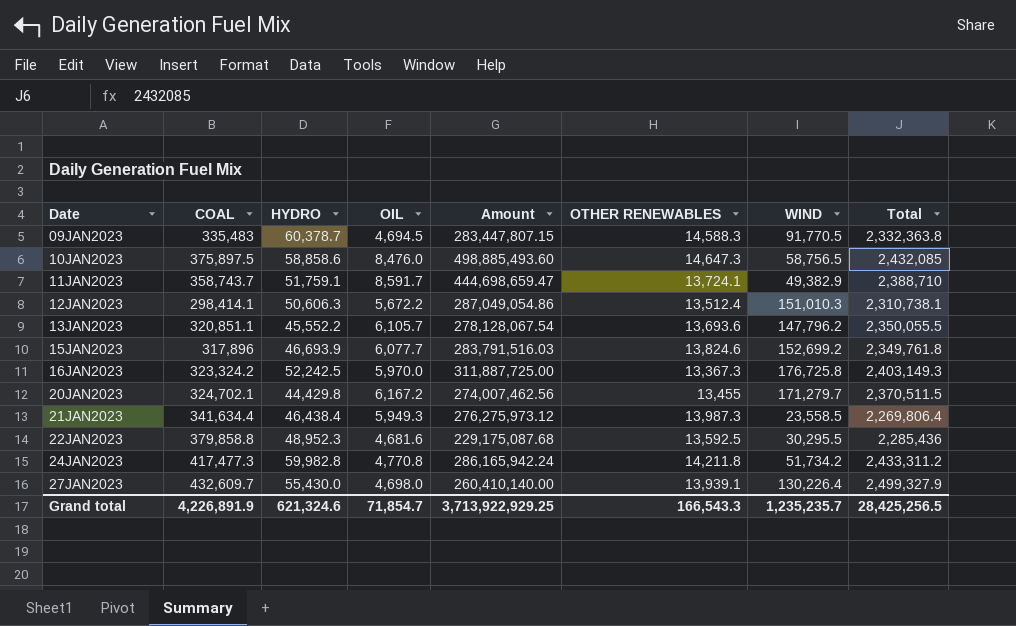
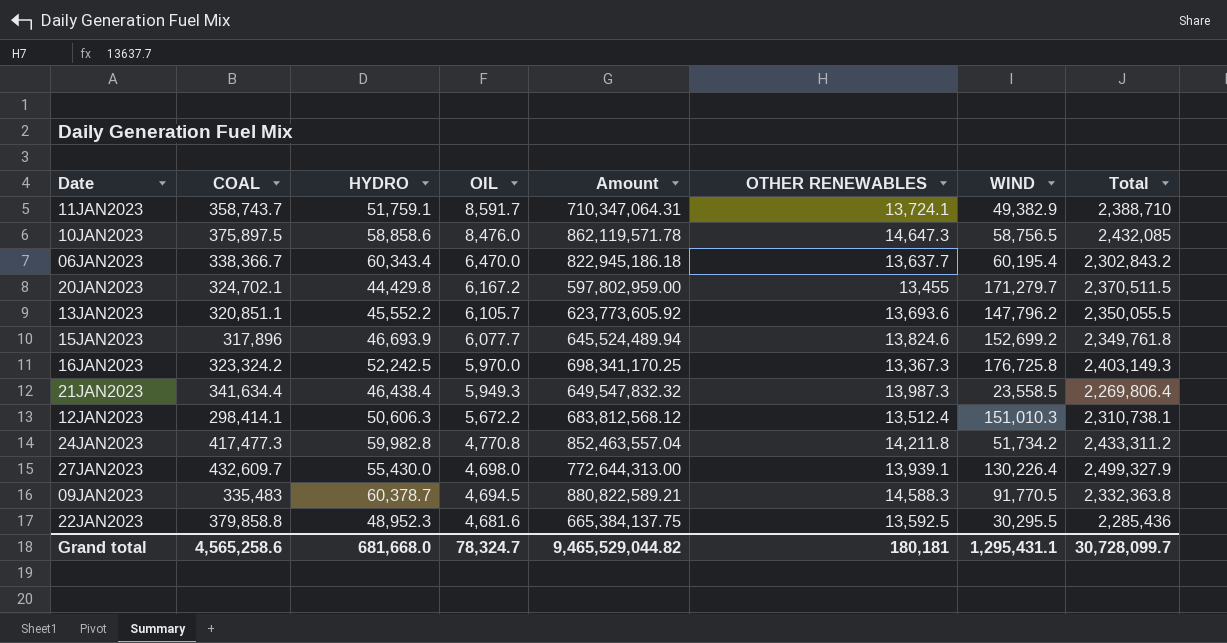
row order: Date ascending -> OIL descending
column Amount | formula: [HYDRO] * [OIL] -> [HYDRO] * [OTHER RENEWABLES]
row 06JAN2023: none -> 338,366.7 | 60,343.4 | 6,470.0 | 822,945,186.18 | 13,637.7 | 60,195.4 | 2,302,843.2
Grand total | COAL: 4,226,891.9 -> 4,565,258.6
Grand total | HYDRO: 621,324.6 -> 681,668.0
Grand total | OIL: 71,854.7 -> 78,324.7
Grand total | Amount: 3,713,922,929.25 -> 9,465,529,044.82
Grand total | OTHER RENEWABLES: 166,543.3 -> 180,181
Grand total | WIND: 1,235,235.7 -> 1,295,431.1
Grand total | Total: 28,425,256.5 -> 30,728,099.7

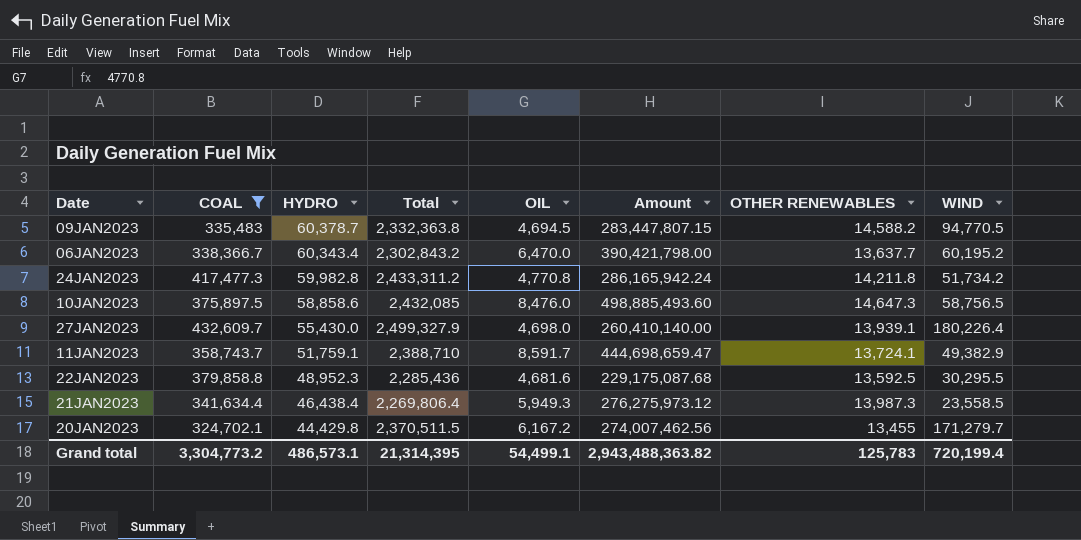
filter: none -> COAL >= 324,702.1
row order: OIL descending -> HYDRO descending
column Total | position: 8 -> 4
column Amount | formula: [HYDRO] * [OTHER RENEWABLES] -> [HYDRO] * [OIL]
09JAN2023 | OTHER RENEWABLES: 14,588.3 -> 14,588.2
09JAN2023 | WIND: 91,770.5 -> 94,770.5
06JAN2023 | WIND: 60,195.4 -> 60,195.2
27JAN2023 | WIND: 130,226.4 -> 180,226.4
Grand total | COAL: 4,565,258.6 -> 3,304,773.2
Grand total | HYDRO: 681,668.0 -> 486,573.1
Grand total | Total: 30,728,099.7 -> 21,314,395
Grand total | OIL: 78,324.7 -> 54,499.1
Grand total | Amount: 9,465,529,044.82 -> 2,943,488,363.82
Grand total | OTHER RENEWABLES: 180,181 -> 125,783
Grand total | WIND: 1,295,431.1 -> 720,199.4

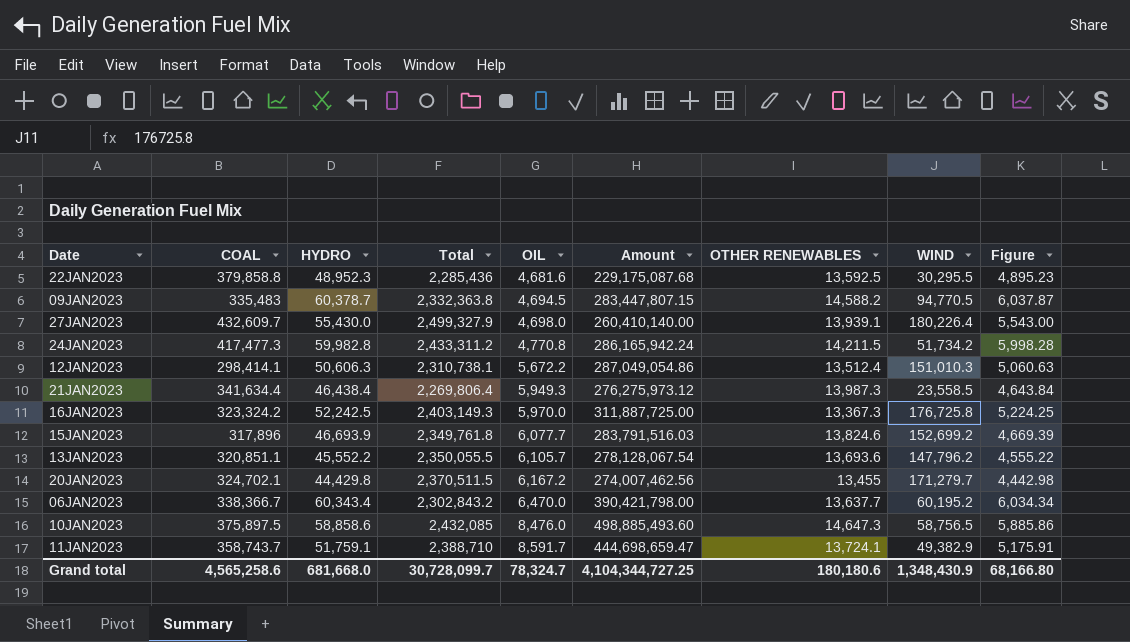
filter: COAL >= 324,702.1 -> none
row order: HYDRO descending -> OIL ascending
column Figure | formula: none -> [HYDRO] * 0.1
24JAN2023 | OTHER RENEWABLES: 14,211.8 -> 14,211.5
Grand total | COAL: 3,304,773.2 -> 4,565,258.6
Grand total | HYDRO: 486,573.1 -> 681,668.0
Grand total | Total: 21,314,395 -> 30,728,099.7
Grand total | OIL: 54,499.1 -> 78,324.7
Grand total | Amount: 2,943,488,363.82 -> 4,104,344,727.25
Grand total | OTHER RENEWABLES: 125,783 -> 180,180.6
Grand total | WIND: 720,199.4 -> 1,348,430.9

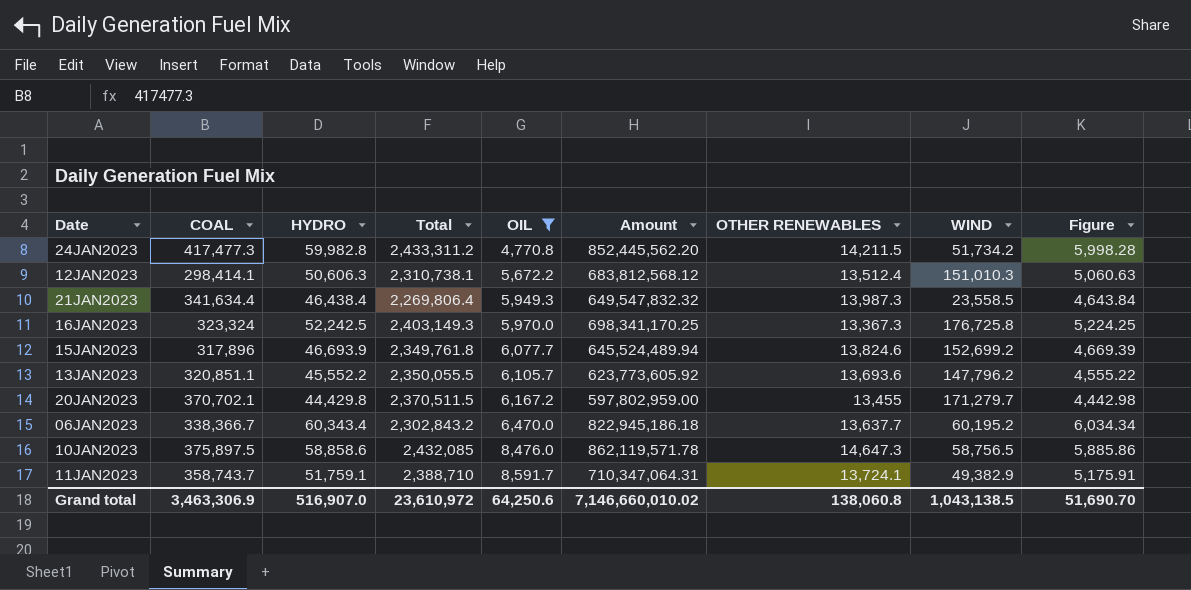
filter: none -> OIL >= 4,770.8
column Amount | formula: [HYDRO] * [OIL] -> [HYDRO] * [OTHER RENEWABLES]
16JAN2023 | COAL: 323,324.2 -> 323,324
20JAN2023 | COAL: 324,702.1 -> 370,702.1
Grand total | COAL: 4,565,258.6 -> 3,463,306.9
Grand total | HYDRO: 681,668.0 -> 516,907.0
Grand total | Total: 30,728,099.7 -> 23,610,972
Grand total | OIL: 78,324.7 -> 64,250.6
Grand total | Amount: 4,104,344,727.25 -> 7,146,660,010.02
Grand total | OTHER RENEWABLES: 180,180.6 -> 138,060.8
Grand total | WIND: 1,348,430.9 -> 1,043,138.5
Grand total | Figure: 68,166.80 -> 51,690.70

